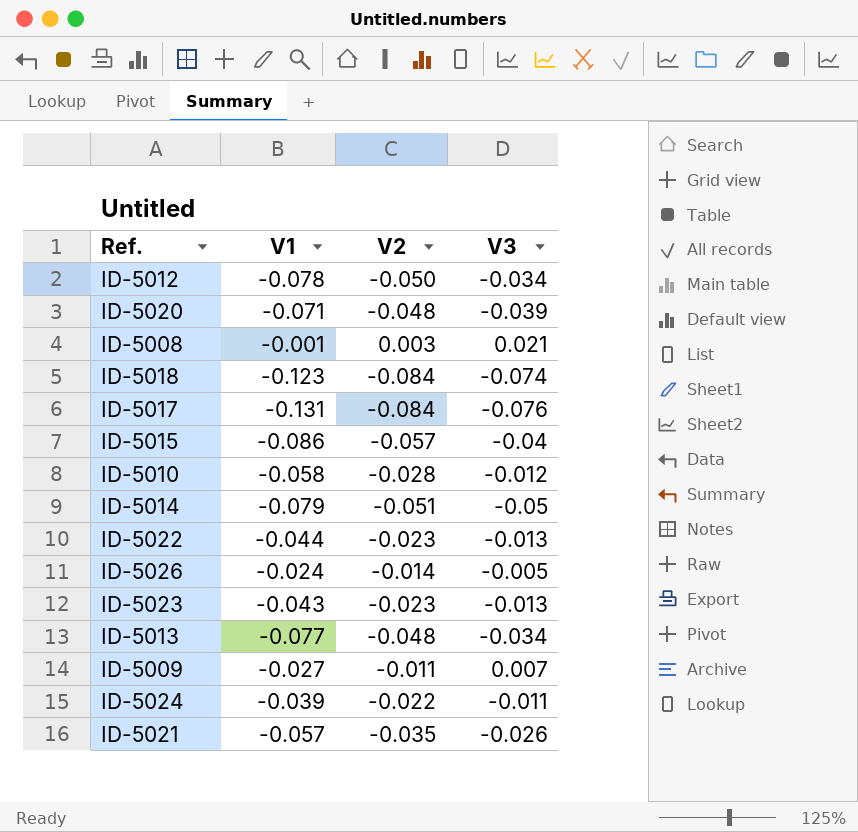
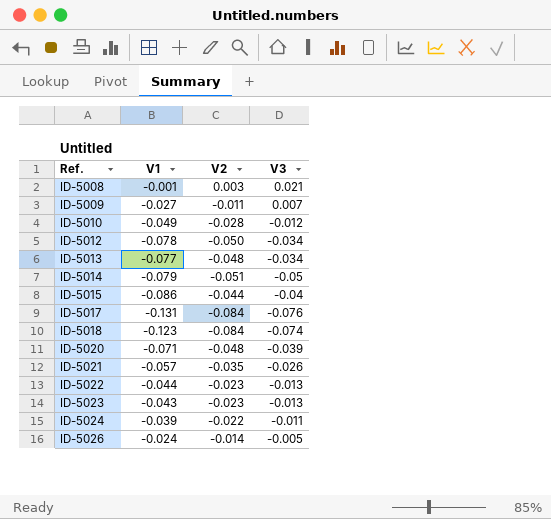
row order: none -> Ref. ascending
ID-5010 | V1: -0.058 -> -0.049
ID-5015 | V2: -0.057 -> -0.044

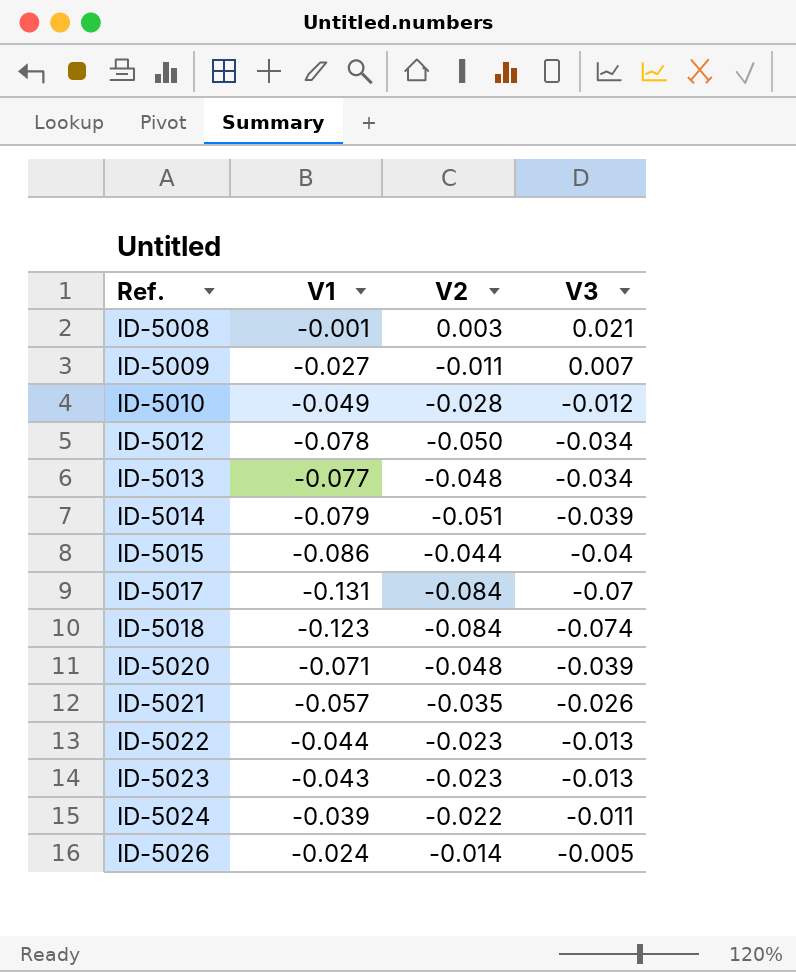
ID-5014 | V3: -0.05 -> -0.039
ID-5017 | V3: -0.076 -> -0.07

